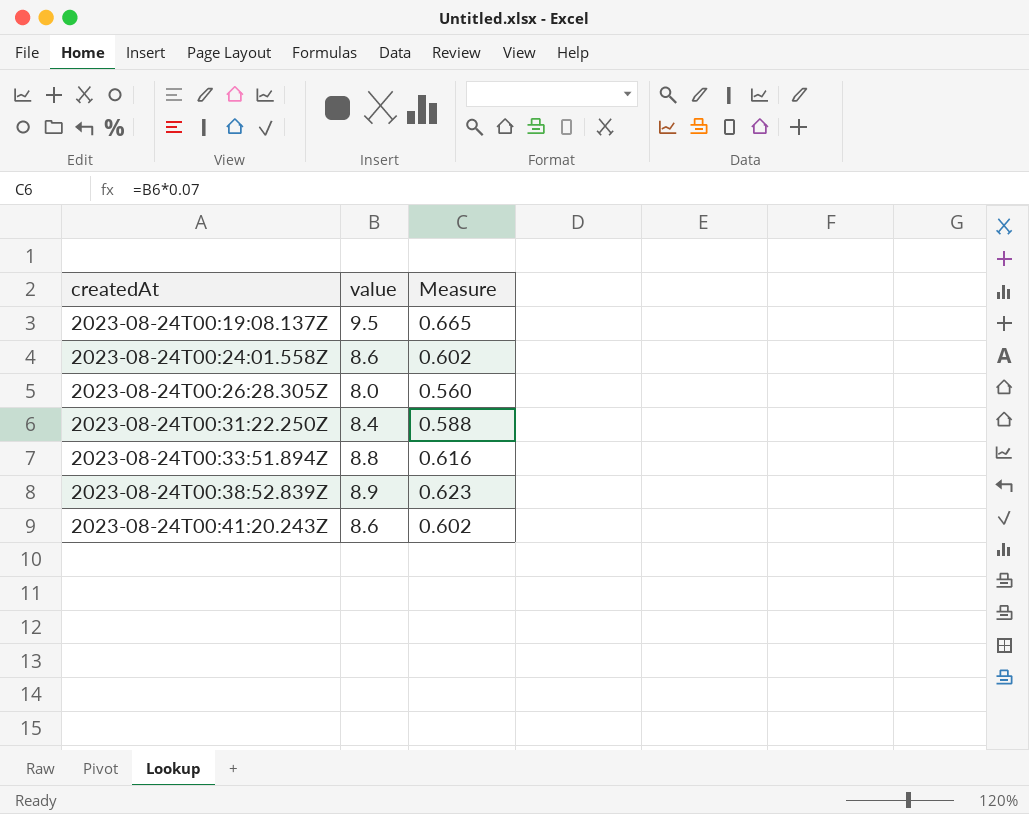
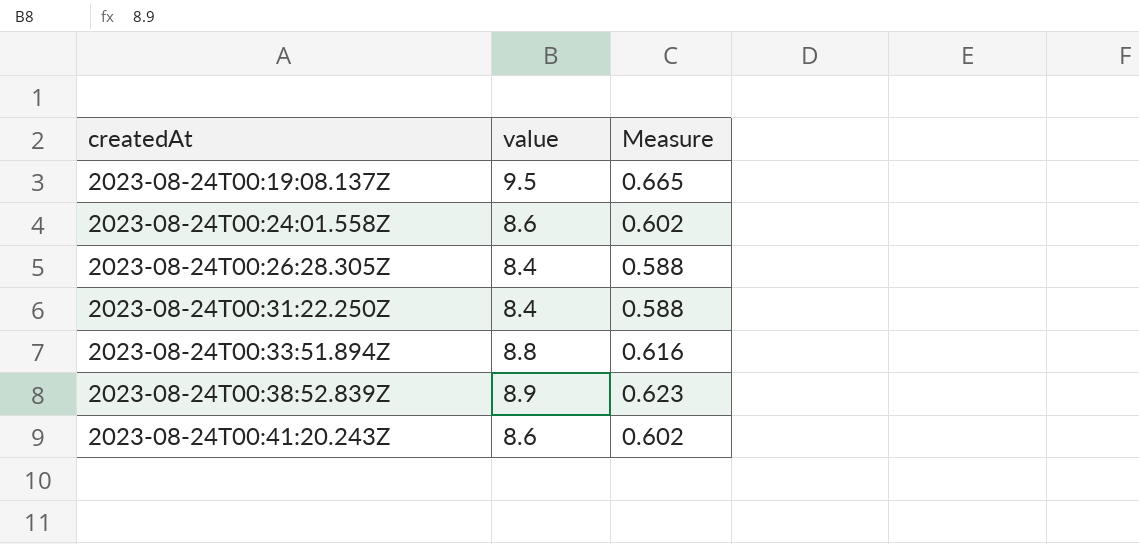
2023-08-24T00:26:28.305Z | value: 8.0 -> 8.4
2023-08-24T00:26:28.305Z | Measure: 0.560 -> 0.588

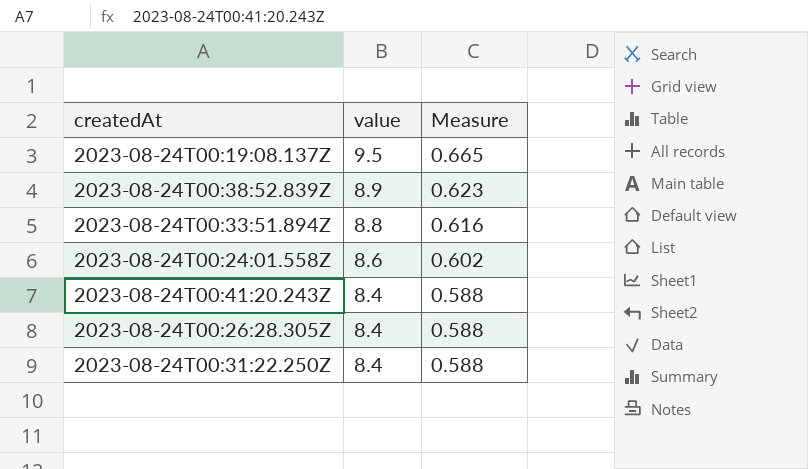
row order: createdAt ascending -> value descending
2023-08-24T00:41:20.243Z | value: 8.6 -> 8.4
2023-08-24T00:41:20.243Z | Measure: 0.602 -> 0.588

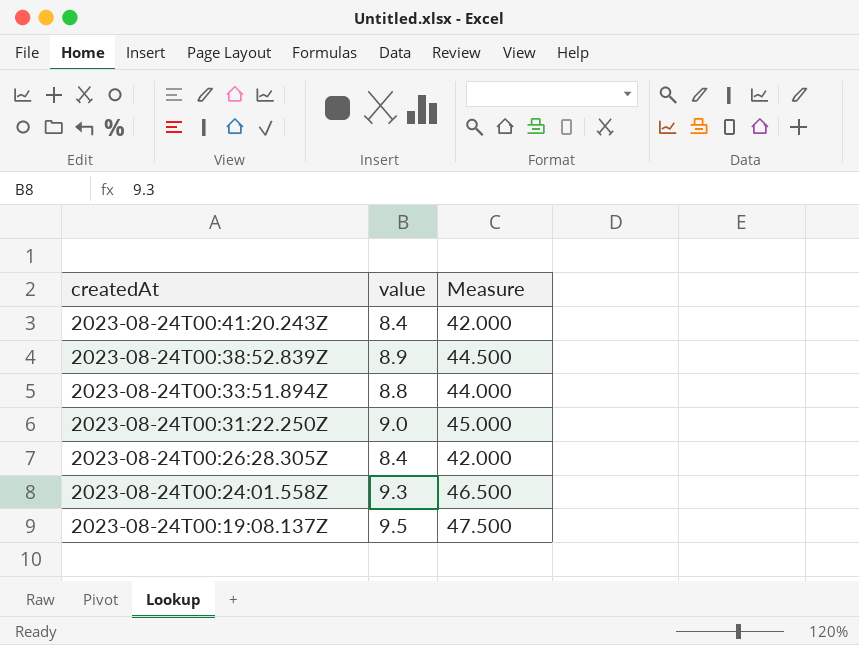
row order: value descending -> createdAt descending
column Measure | formula: [value] * 0.07 -> [value] * 5
2023-08-24T00:31:22.250Z | value: 8.4 -> 9.0
2023-08-24T00:24:01.558Z | value: 8.6 -> 9.3

